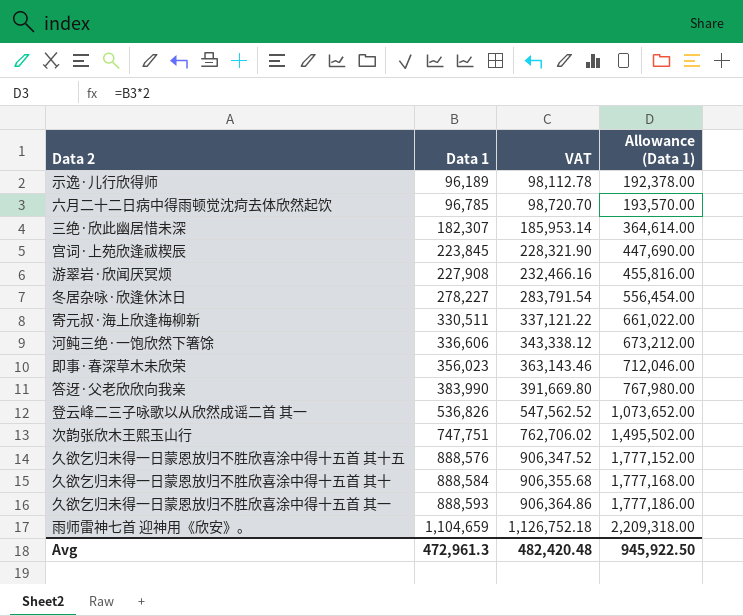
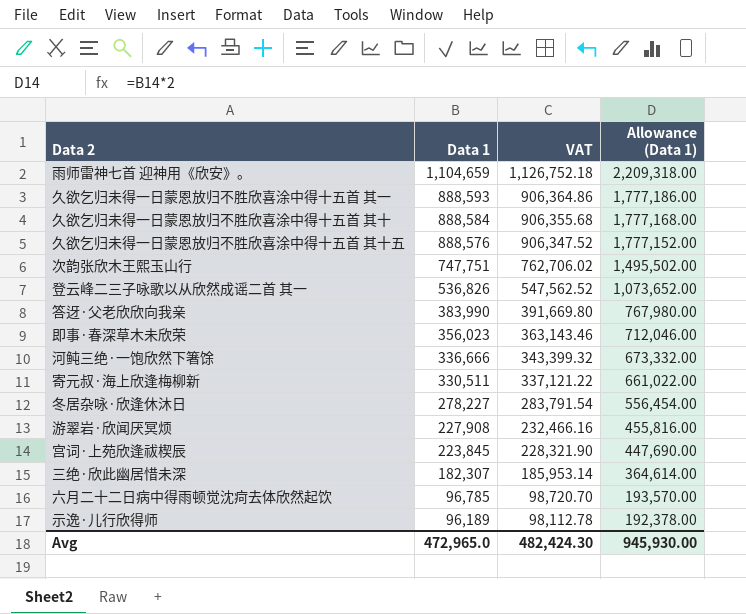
row order: Data 1 ascending -> Data 1 descending
河鲀三绝·一饱欣然下箸馀 | Data 1: 336,606 -> 336,666
河鲀三绝·一饱欣然下箸馀 | VAT: 343,338.12 -> 343,399.32
河鲀三绝·一饱欣然下箸馀 | Allowance (Data 1): 673,212.00 -> 673,332.00
Avg | Data 1: 472,961.3 -> 472,965.0
Avg | VAT: 482,420.48 -> 482,424.30
Avg | Allowance (Data 1): 945,922.50 -> 945,930.00

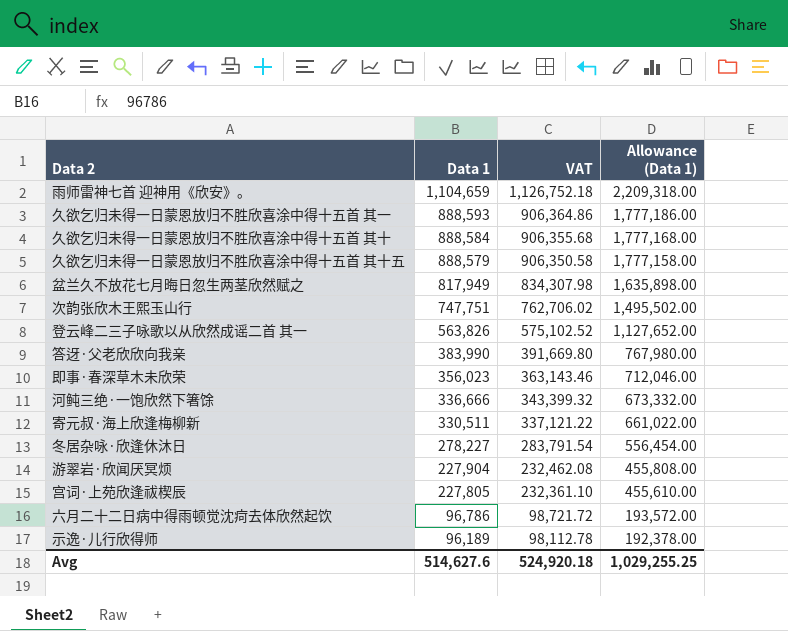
row 三绝·欣此幽居惜未深: 182,307 | 185,953.14 | 364,614.00 -> none
久欲乞归未得一日蒙恩放归不胜欣喜涂中得十五首 其十五 | Data 1: 888,576 -> 888,579
久欲乞归未得一日蒙恩放归不胜欣喜涂中得十五首 其十五 | VAT: 906,347.52 -> 906,350.58
久欲乞归未得一日蒙恩放归不胜欣喜涂中得十五首 其十五 | Allowance (Data 1): 1,777,152.00 -> 1,777,158.00
row 盆兰久不放花七月晦日忽生两茎欣然赋之: none -> 817,949 | 834,307.98 | 1,635,898.00
登云峰二三子咏歌以从欣然成谣二首 其一 | Data 1: 536,826 -> 563,826
登云峰二三子咏歌以从欣然成谣二首 其一 | VAT: 547,562.52 -> 575,102.52
登云峰二三子咏歌以从欣然成谣二首 其一 | Allowance (Data 1): 1,073,652.00 -> 1,127,652.00
游翠岩·欣闻厌冥烦 | Data 1: 227,908 -> 227,904
游翠岩·欣闻厌冥烦 | VAT: 232,466.16 -> 232,462.08
游翠岩·欣闻厌冥烦 | Allowance (Data 1): 455,816.00 -> 455,808.00
宫词·上苑欣逢祓楔辰 | Data 1: 223,845 -> 227,805
宫词·上苑欣逢祓楔辰 | VAT: 228,321.90 -> 232,361.10
宫词·上苑欣逢祓楔辰 | Allowance (Data 1): 447,690.00 -> 455,610.00
六月二十二日病中得雨顿觉沈疴去体欣然起饮 | Data 1: 96,785 -> 96,786
六月二十二日病中得雨顿觉沈疴去体欣然起饮 | VAT: 98,720.70 -> 98,721.72
六月二十二日病中得雨顿觉沈疴去体欣然起饮 | Allowance (Data 1): 193,570.00 -> 193,572.00
Avg | Data 1: 472,965.0 -> 514,627.6
Avg | VAT: 482,424.30 -> 524,920.18
Avg | Allowance (Data 1): 945,930.00 -> 1,029,255.25

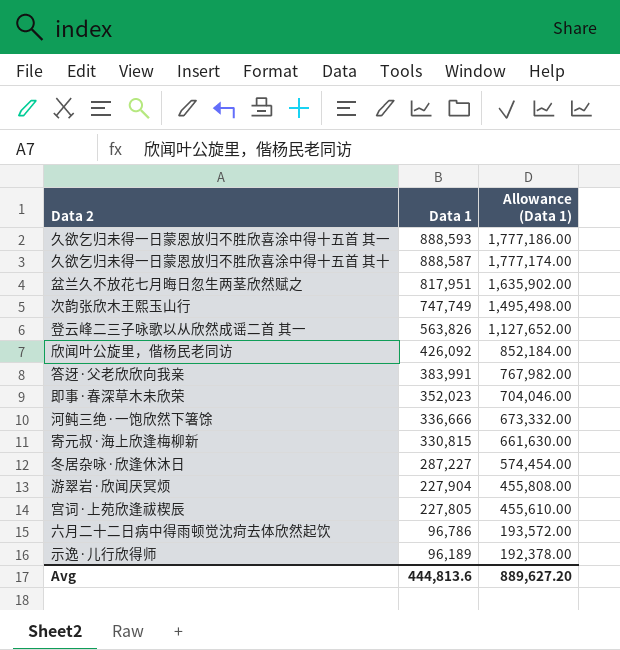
column VAT | formula: [Data 1] * 1.02 -> none
row 雨师雷神七首 迎神用《欣安》。: 1,104,659 | 1,126,752.18 | 2,209,318.00 -> none
row 久欲乞归未得一日蒙恩放归不胜欣喜涂中得十五首 其十五: 888,579 | 906,350.58 | 1,777,158.00 -> none
久欲乞归未得一日蒙恩放归不胜欣喜涂中得十五首 其十 | Data 1: 888,584 -> 888,587
久欲乞归未得一日蒙恩放归不胜欣喜涂中得十五首 其十 | Allowance (Data 1): 1,777,168.00 -> 1,777,174.00
盆兰久不放花七月晦日忽生两茎欣然赋之 | Data 1: 817,949 -> 817,951
盆兰久不放花七月晦日忽生两茎欣然赋之 | Allowance (Data 1): 1,635,898.00 -> 1,635,902.00
次韵张欣木王熙玉山行 | Data 1: 747,751 -> 747,749
次韵张欣木王熙玉山行 | Allowance (Data 1): 1,495,502.00 -> 1,495,498.00
row 欣闻叶公旋里，偕杨民老同访: none -> 426,092 | 852,184.00
答迓·父老欣欣向我亲 | Data 1: 383,990 -> 383,991
答迓·父老欣欣向我亲 | Allowance (Data 1): 767,980.00 -> 767,982.00
即事·春深草木未欣荣 | Data 1: 356,023 -> 352,023
即事·春深草木未欣荣 | Allowance (Data 1): 712,046.00 -> 704,046.00
寄元叔·海上欣逢梅柳新 | Data 1: 330,511 -> 330,815
寄元叔·海上欣逢梅柳新 | Allowance (Data 1): 661,022.00 -> 661,630.00
冬居杂咏·欣逢休沐日 | Data 1: 278,227 -> 287,227
冬居杂咏·欣逢休沐日 | Allowance (Data 1): 556,454.00 -> 574,454.00
Avg | Data 1: 514,627.6 -> 444,813.6
Avg | Allowance (Data 1): 1,029,255.25 -> 889,627.20

